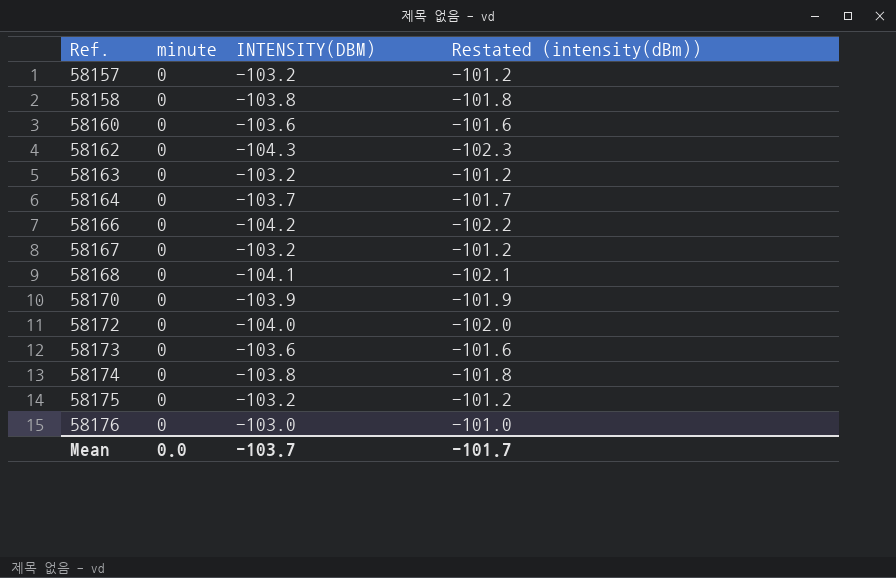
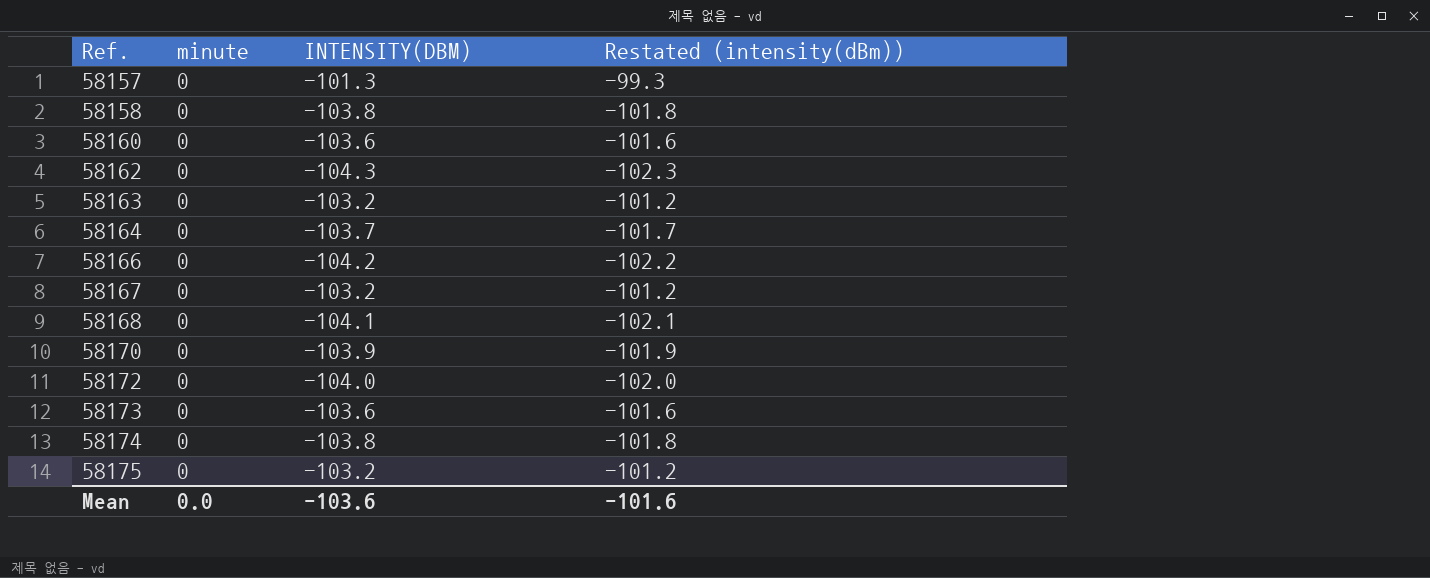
row 58176: 0 | -103.0 | -101.0 -> none
58157 | INTENSITY(DBM): -103.2 -> -101.3
58157 | Restated (intensity(dBm)): -101.2 -> -99.3
Mean | INTENSITY(DBM): -103.7 -> -103.6
Mean | Restated (intensity(dBm)): -101.7 -> -101.6

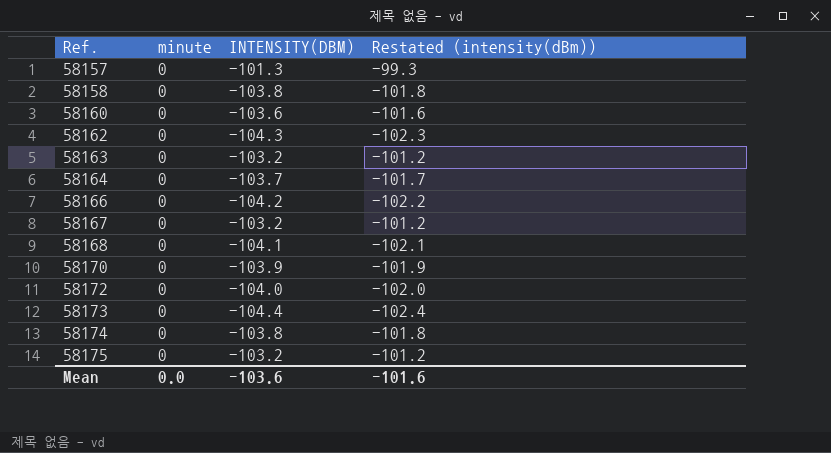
58173 | INTENSITY(DBM): -103.6 -> -104.4
58173 | Restated (intensity(dBm)): -101.6 -> -102.4

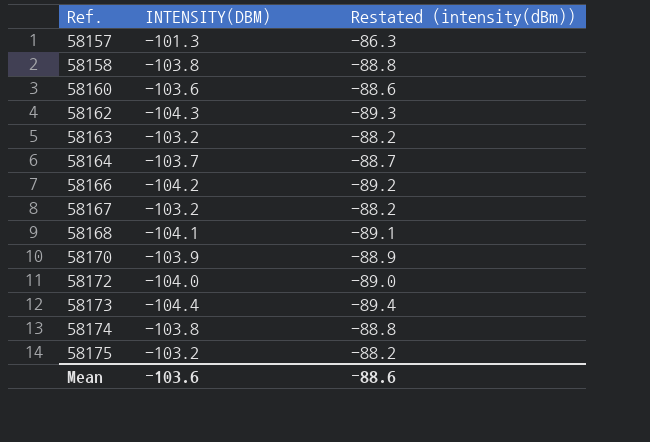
column minute | position: 2 -> none
column Restated (intensity(dBm)) | formula: [INTENSITY(DBM)] + 2 -> [INTENSITY(DBM)] + 15
Mean | Restated (intensity(dBm)): -101.6 -> -88.6

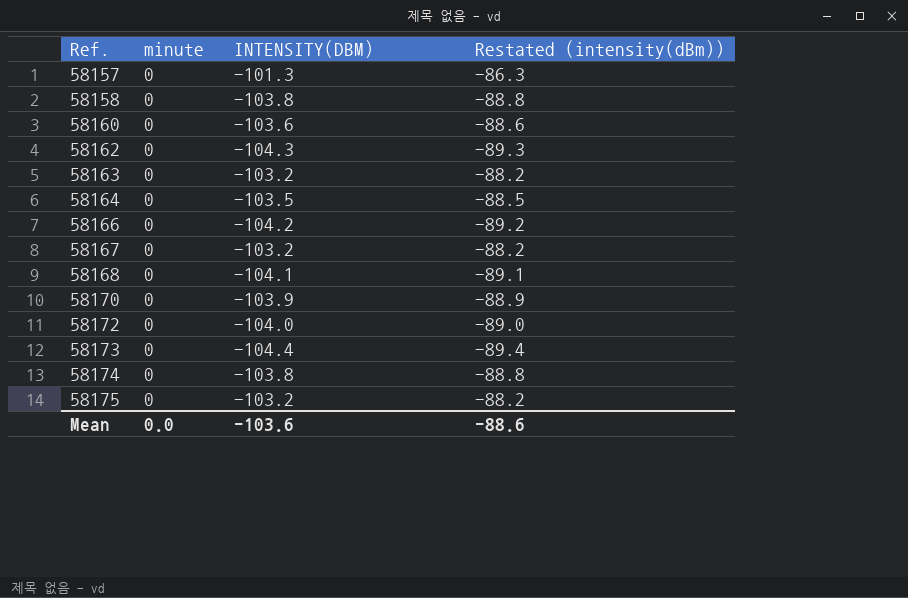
column minute | position: none -> 2
58164 | INTENSITY(DBM): -103.7 -> -103.5
58164 | Restated (intensity(dBm)): -88.7 -> -88.5

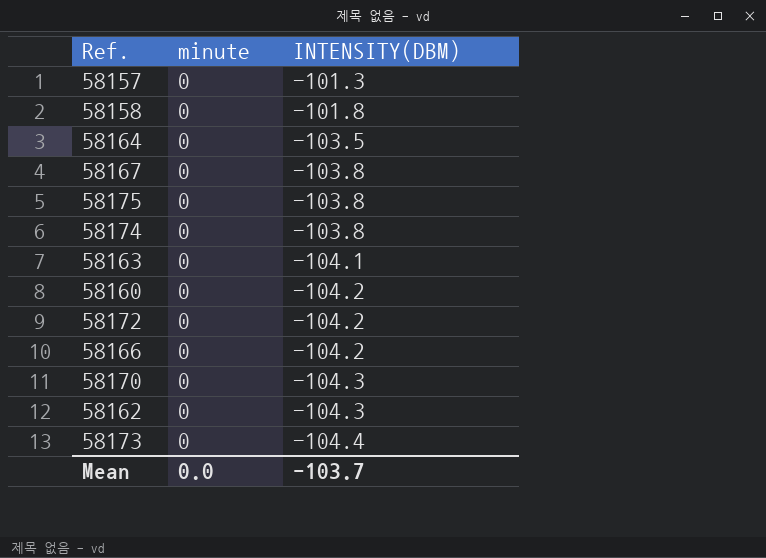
row order: Ref. ascending -> INTENSITY(DBM) descending
column Restated (intensity(dBm)) | formula: [INTENSITY(DBM)] + 15 -> none
row 58168: 0 | -104.1 | -89.1 -> none
58158 | INTENSITY(DBM): -103.8 -> -101.8
58167 | INTENSITY(DBM): -103.2 -> -103.8
58175 | INTENSITY(DBM): -103.2 -> -103.8
58163 | INTENSITY(DBM): -103.2 -> -104.1
58160 | INTENSITY(DBM): -103.6 -> -104.2
58172 | INTENSITY(DBM): -104.0 -> -104.2
58170 | INTENSITY(DBM): -103.9 -> -104.3
Mean | INTENSITY(DBM): -103.6 -> -103.7

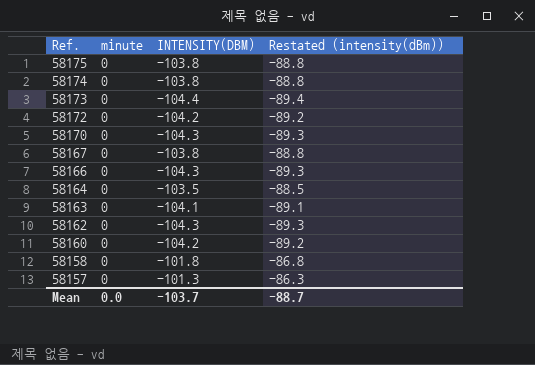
row order: INTENSITY(DBM) descending -> Ref. descending
column Restated (intensity(dBm)) | formula: none -> [INTENSITY(DBM)] + 15
58166 | INTENSITY(DBM): -104.2 -> -104.3

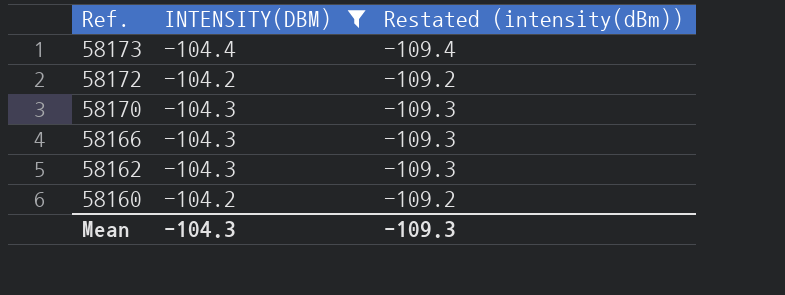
filter: none -> INTENSITY(DBM) <= -104.2
column minute | position: 2 -> none
column Restated (intensity(dBm)) | formula: [INTENSITY(DBM)] + 15 -> [INTENSITY(DBM)] - 5
Mean | INTENSITY(DBM): -103.7 -> -104.3
Mean | Restated (intensity(dBm)): -88.7 -> -109.3

